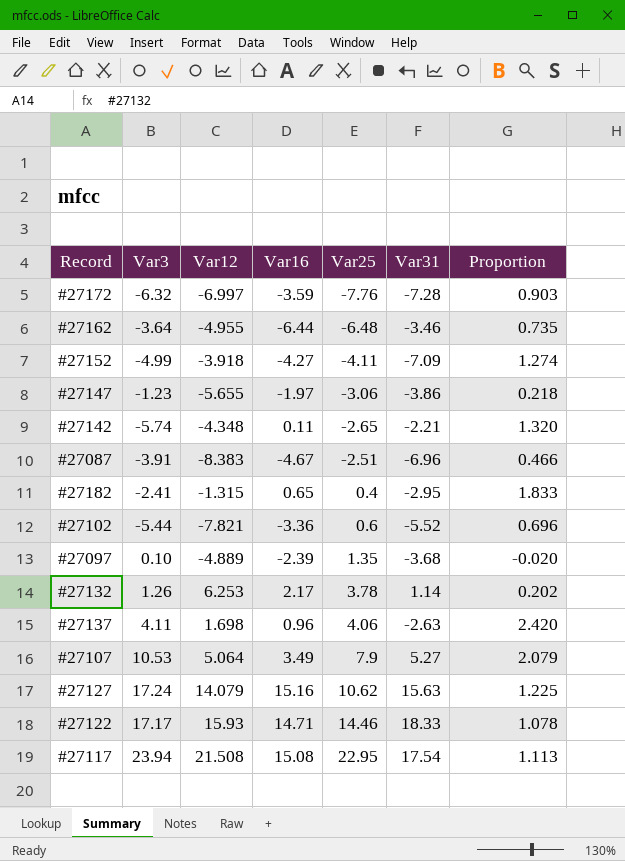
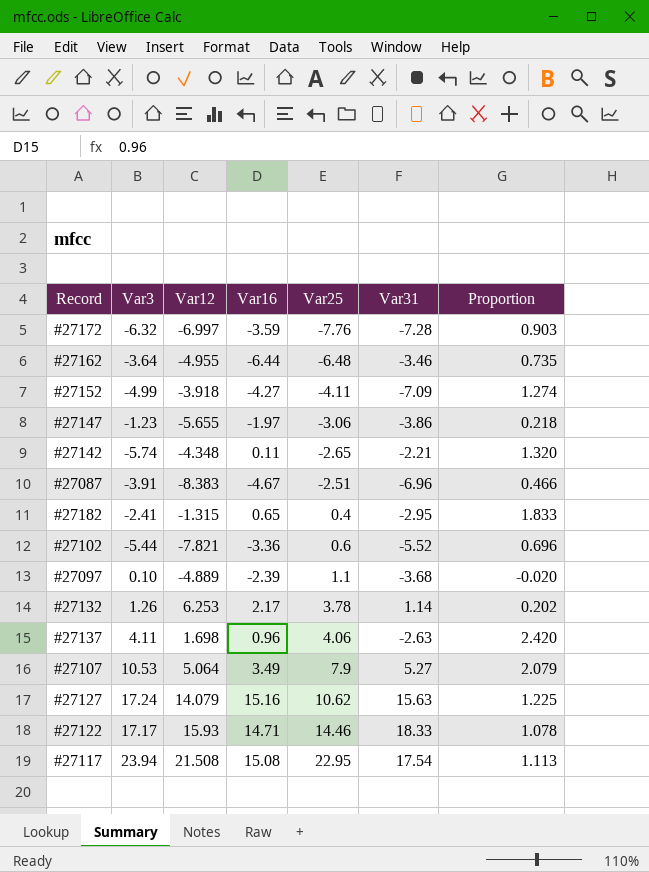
#27097 | Var25: 1.35 -> 1.1

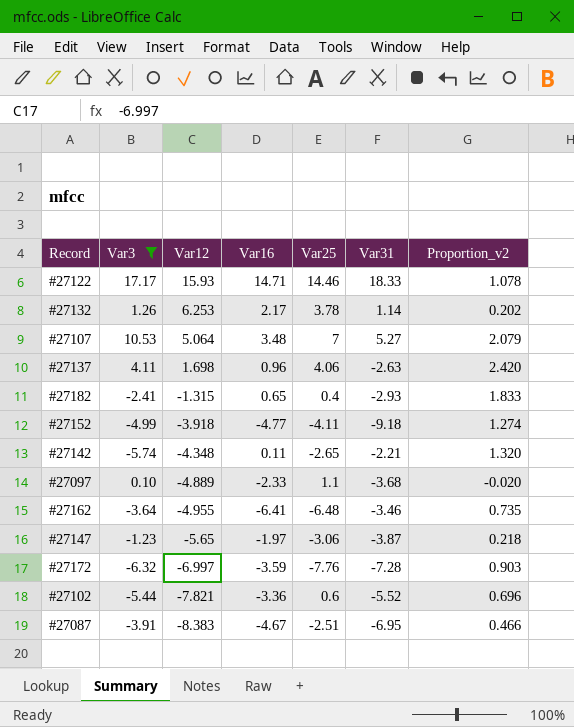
filter: none -> Var3 <= 17.17
row order: Var25 ascending -> Var12 descending
column name: Proportion -> Proportion_v2
#27107 | Var16: 3.49 -> 3.48
#27107 | Var25: 7.9 -> 7
#27182 | Var31: -2.95 -> -2.93
#27152 | Var16: -4.27 -> -4.77
#27152 | Var31: -7.09 -> -9.18
#27097 | Var16: -2.39 -> -2.33
#27162 | Var16: -6.44 -> -6.41
#27147 | Var12: -5.655 -> -5.65
#27147 | Var31: -3.86 -> -3.87
#27087 | Var31: -6.96 -> -6.95

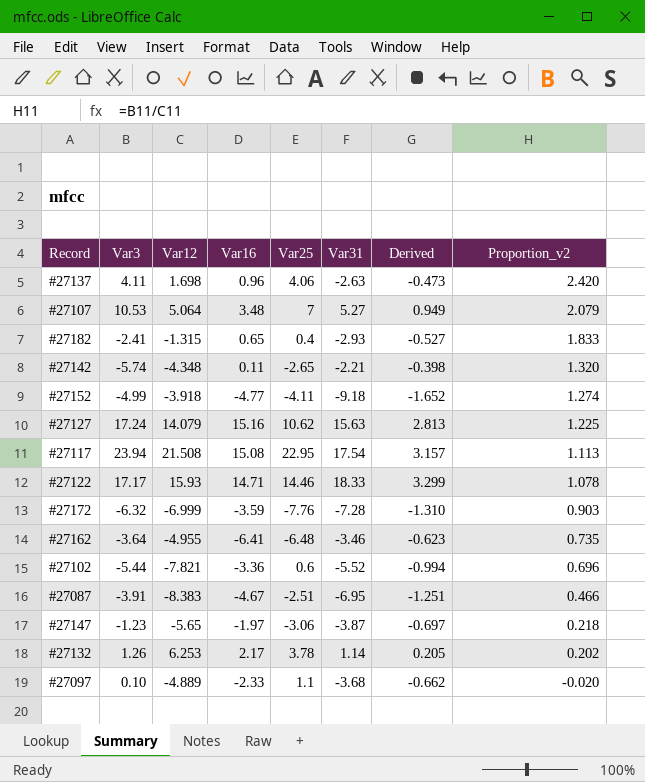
filter: Var3 <= 17.17 -> none
row order: Var12 descending -> Proportion_v2 descending
column Derived | formula: none -> [Var31] * 0.18
#27172 | Var12: -6.997 -> -6.999

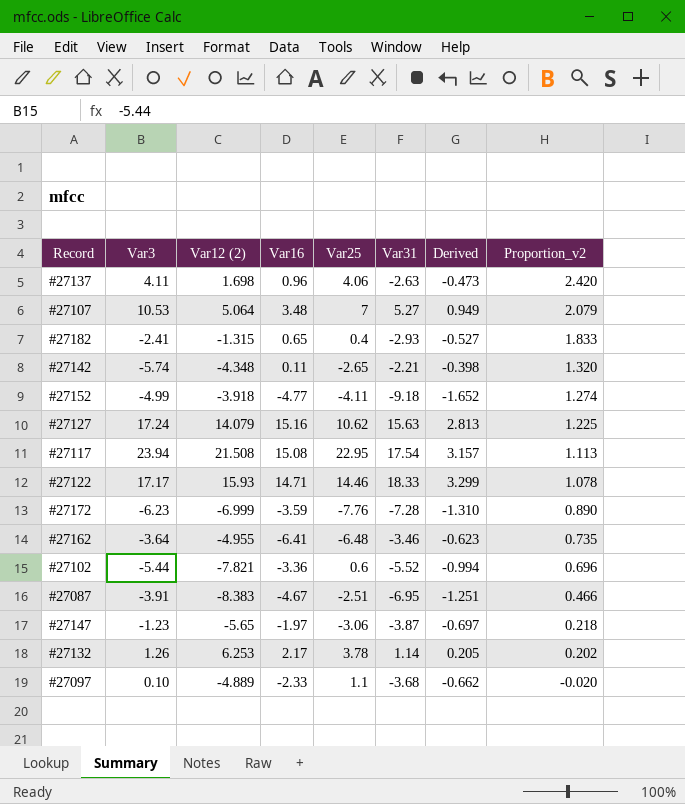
column name: Var12 -> Var12 (2)
#27172 | Var3: -6.32 -> -6.23
#27172 | Proportion_v2: 0.903 -> 0.890

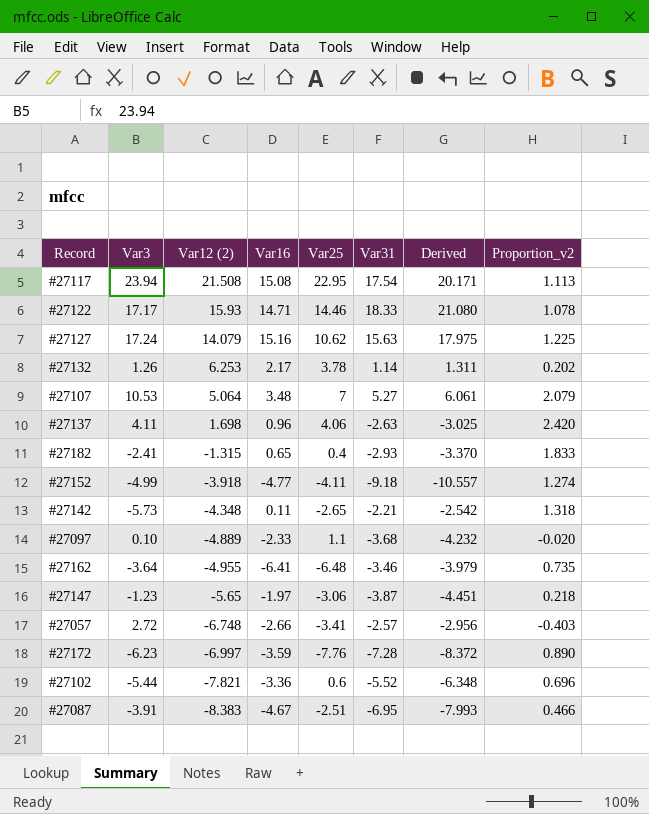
row order: Proportion_v2 descending -> Var12 (2) descending
column Derived | formula: [Var31] * 0.18 -> [Var31] * 1.15
#27142 | Var3: -5.74 -> -5.73
#27142 | Proportion_v2: 1.320 -> 1.318
row #27057: none -> 2.72 | -6.748 | -2.66 | -3.41 | -2.57 | -2.956 | -0.403
#27172 | Var12 (2): -6.999 -> -6.997

